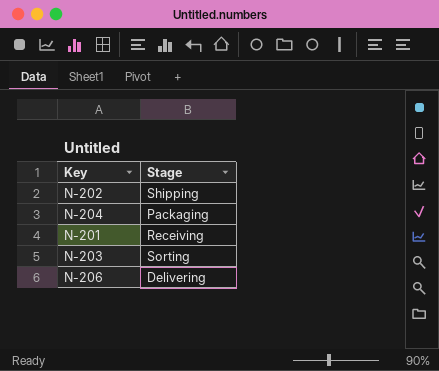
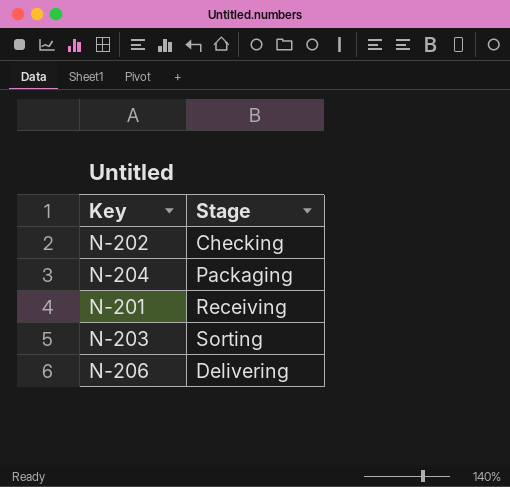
N-202 | Stage: Shipping -> Checking

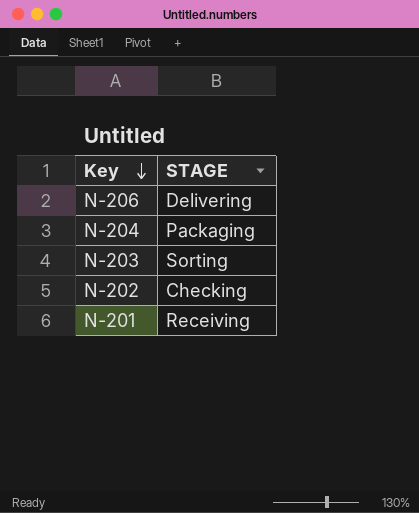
row order: none -> Key descending
column name: Stage -> STAGE

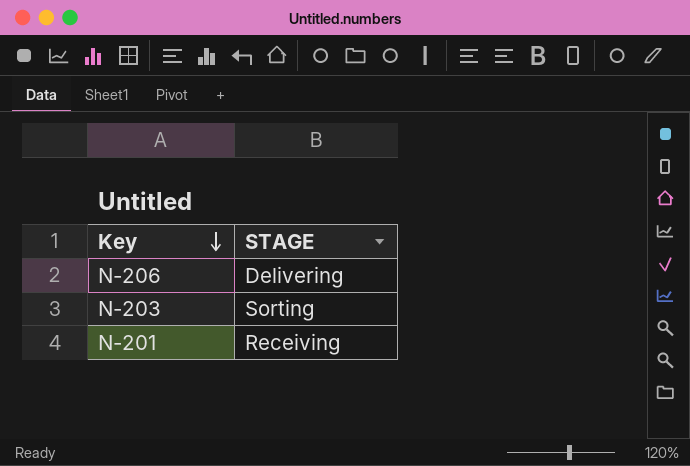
row N-204: Packaging -> none
row N-202: Checking -> none

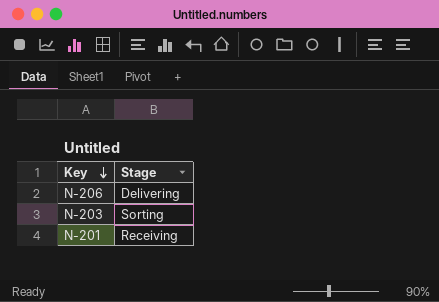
column name: STAGE -> Stage

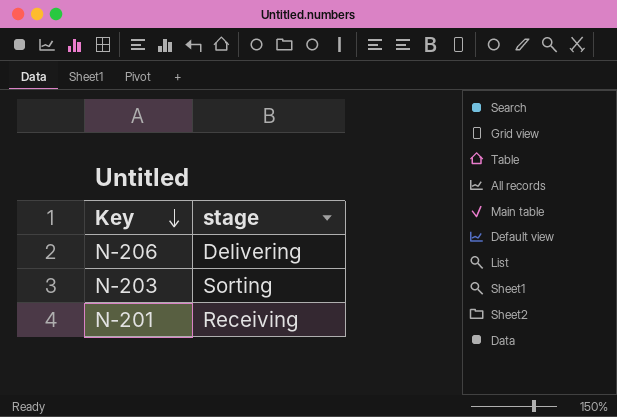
column name: Stage -> stage

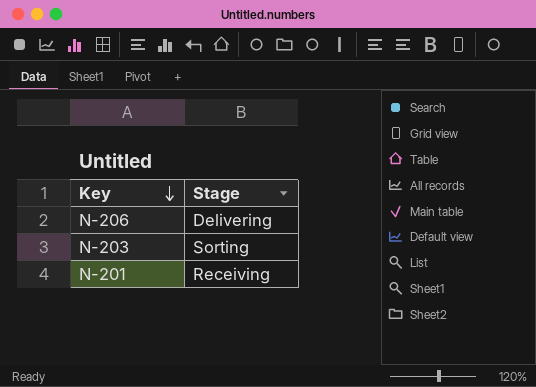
column name: stage -> Stage

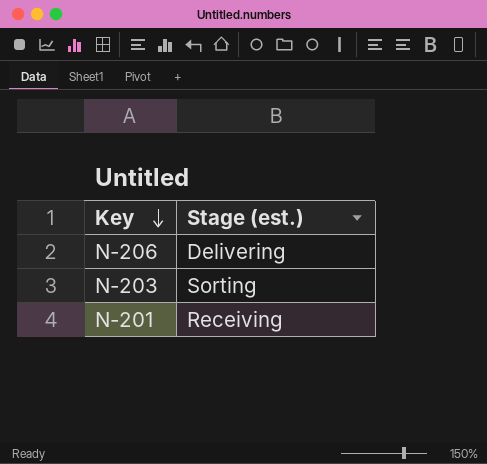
column name: Stage -> Stage (est.)

